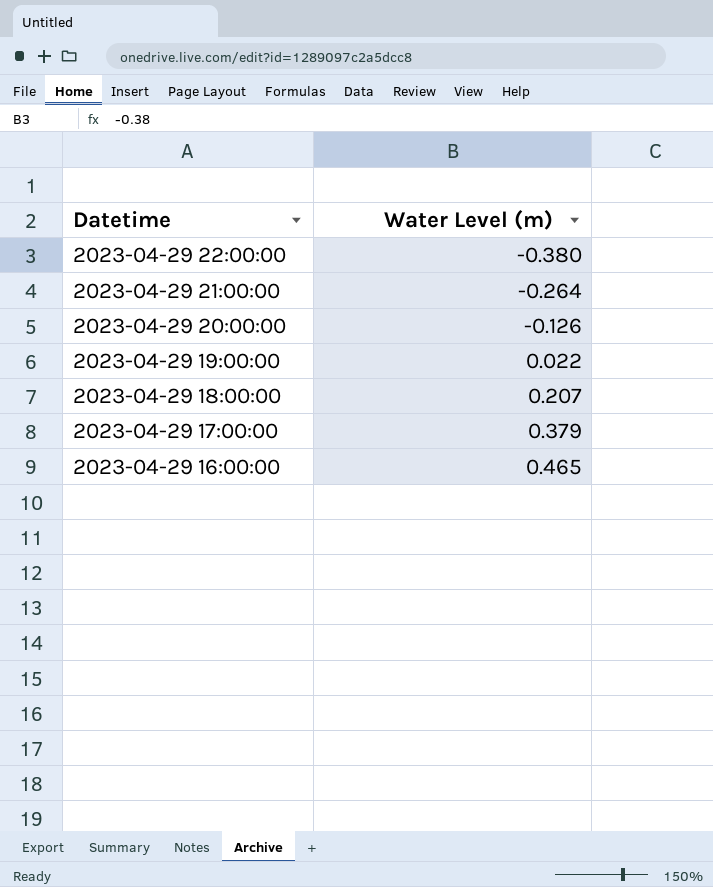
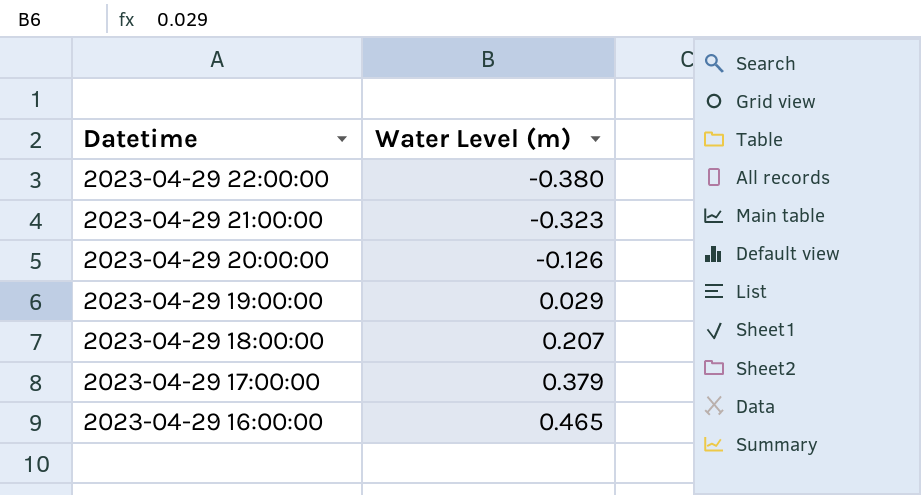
2023-04-29 21:00:00 | Water Level (m): -0.264 -> -0.323
2023-04-29 19:00:00 | Water Level (m): 0.022 -> 0.029

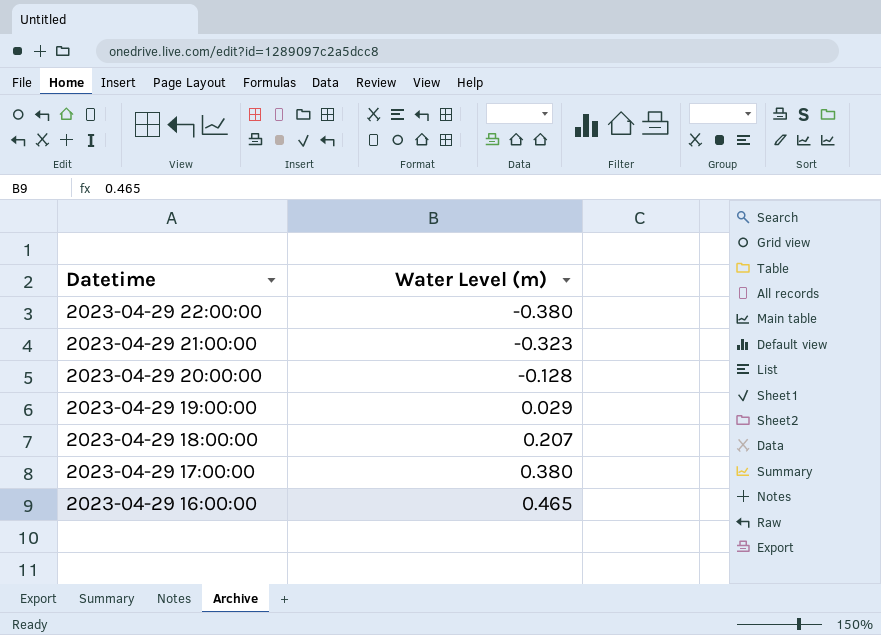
2023-04-29 20:00:00 | Water Level (m): -0.126 -> -0.128
2023-04-29 17:00:00 | Water Level (m): 0.379 -> 0.380

